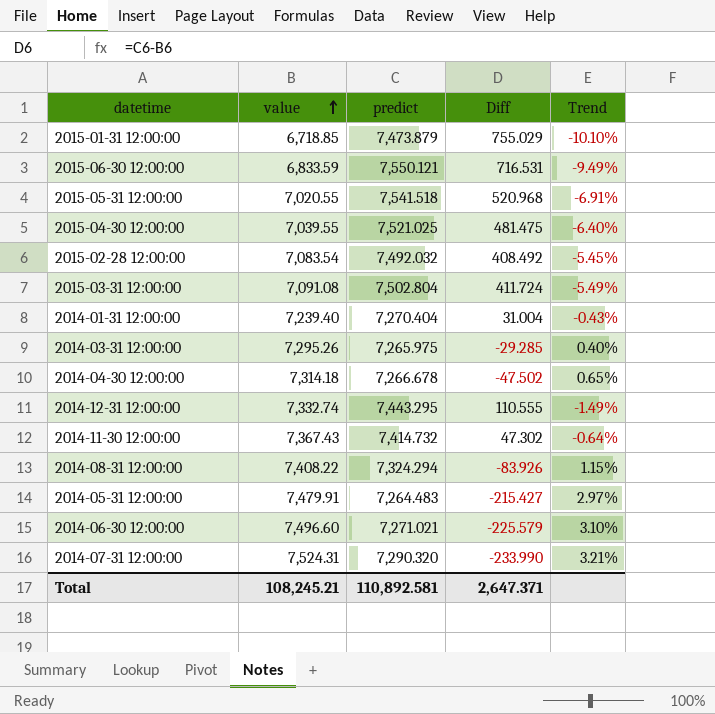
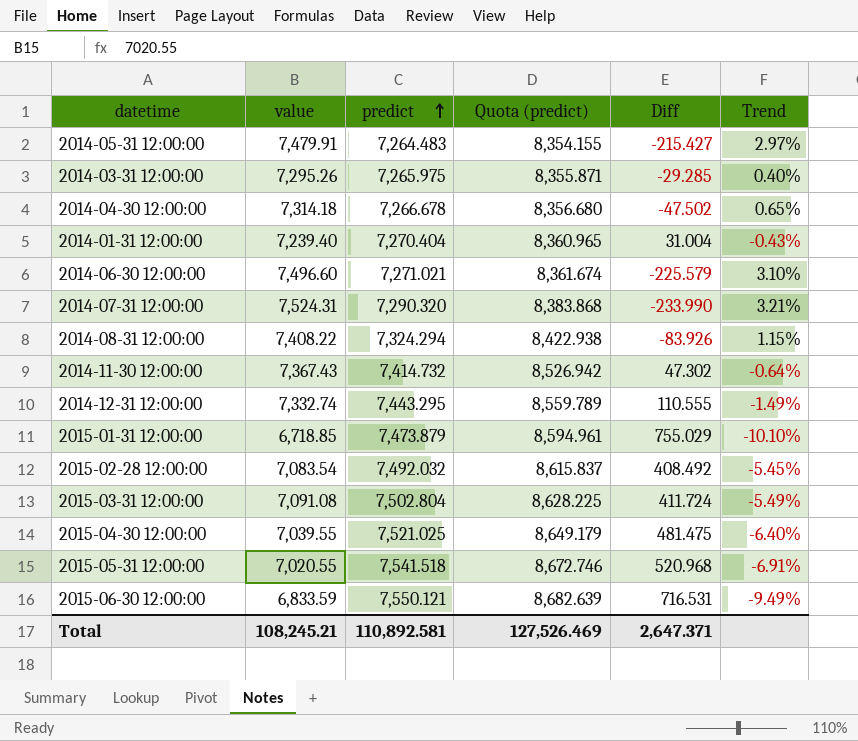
row order: value ascending -> predict ascending
column Quota (predict) | formula: none -> [predict] * 1.15

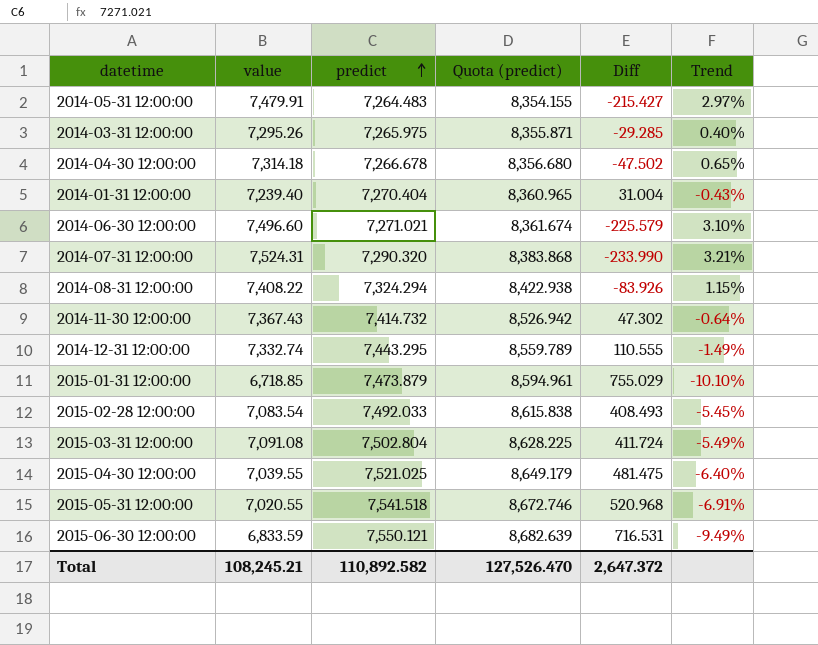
2015-02-28 12:00:00 | predict: 7,492.032 -> 7,492.033
2015-02-28 12:00:00 | Quota (predict): 8,615.837 -> 8,615.838
2015-02-28 12:00:00 | Diff: 408.492 -> 408.493
Total | predict: 110,892.581 -> 110,892.582
Total | Quota (predict): 127,526.469 -> 127,526.470
Total | Diff: 2,647.371 -> 2,647.372

